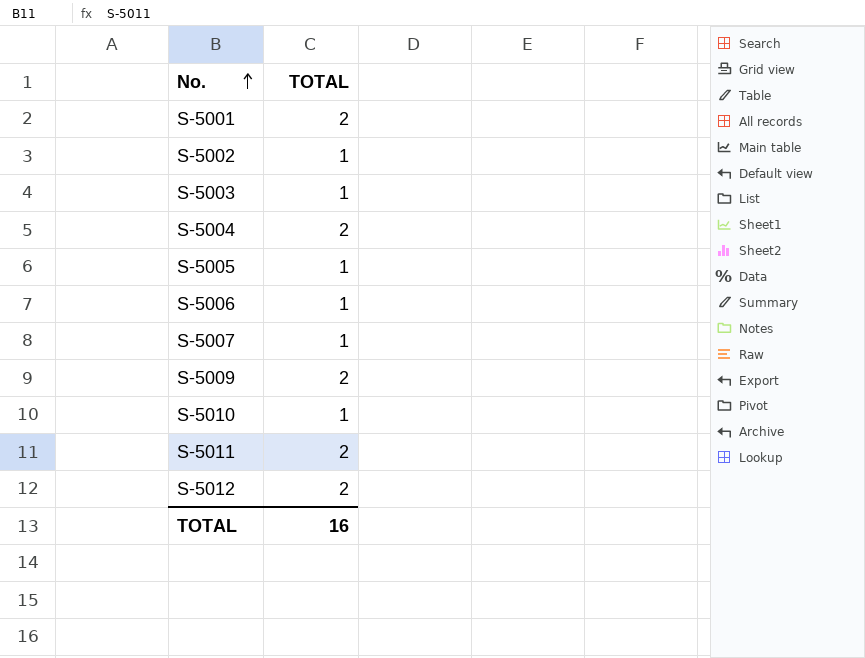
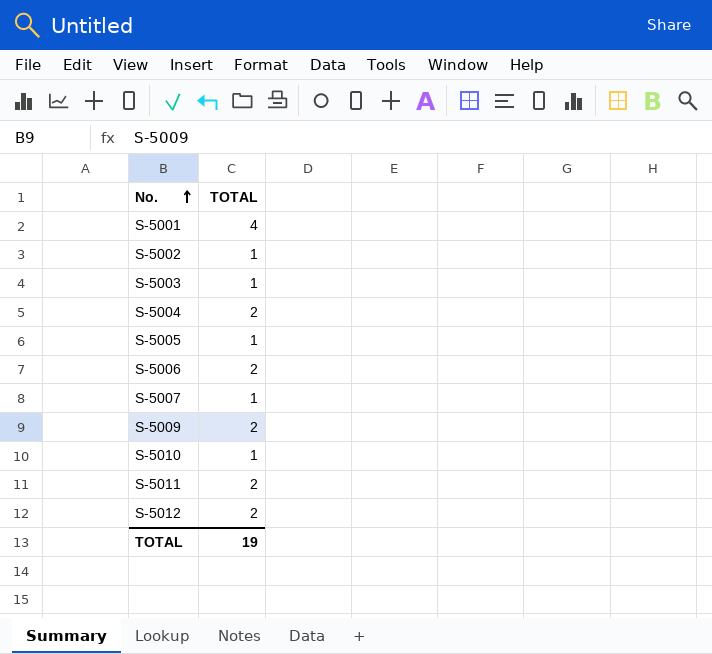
S-5001 | TOTAL: 2 -> 4
S-5006 | TOTAL: 1 -> 2
TOTAL | TOTAL: 16 -> 19

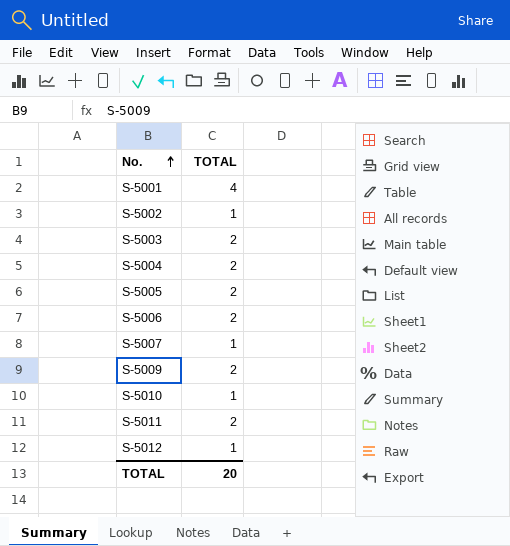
S-5003 | TOTAL: 1 -> 2
S-5005 | TOTAL: 1 -> 2
S-5012 | TOTAL: 2 -> 1
TOTAL | TOTAL: 19 -> 20

